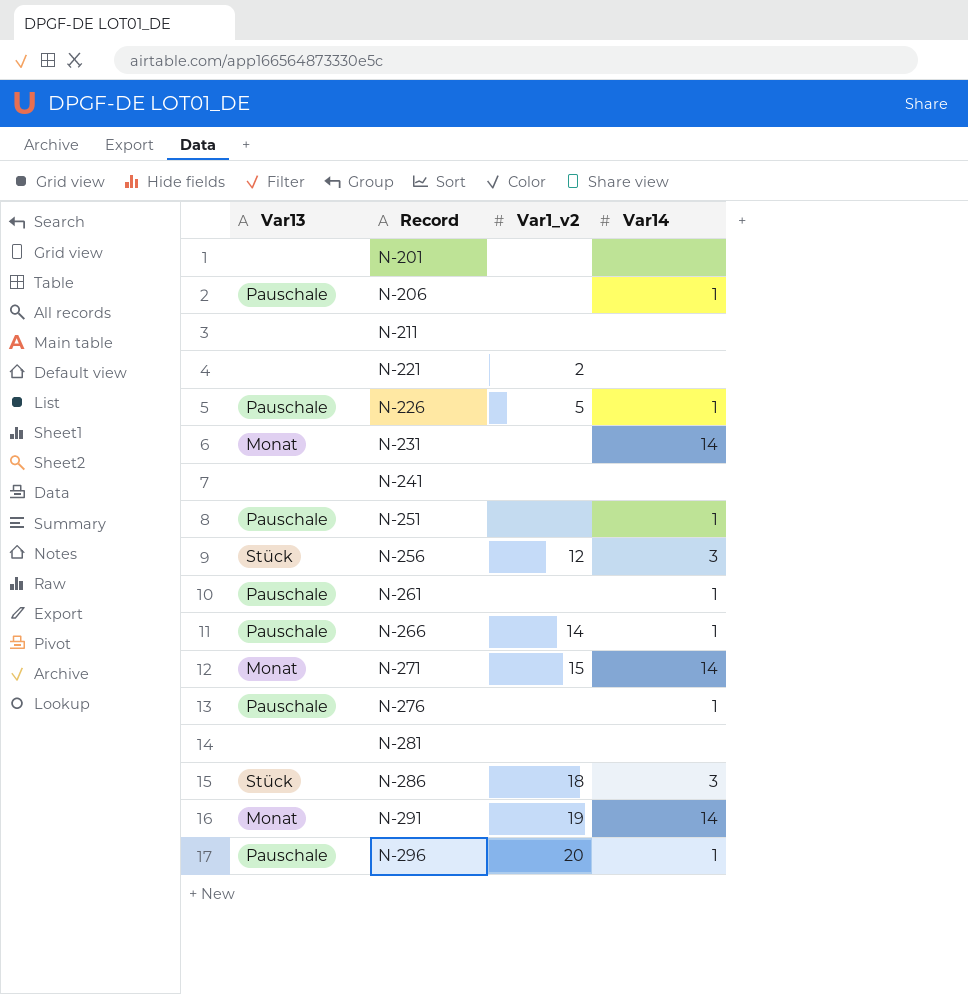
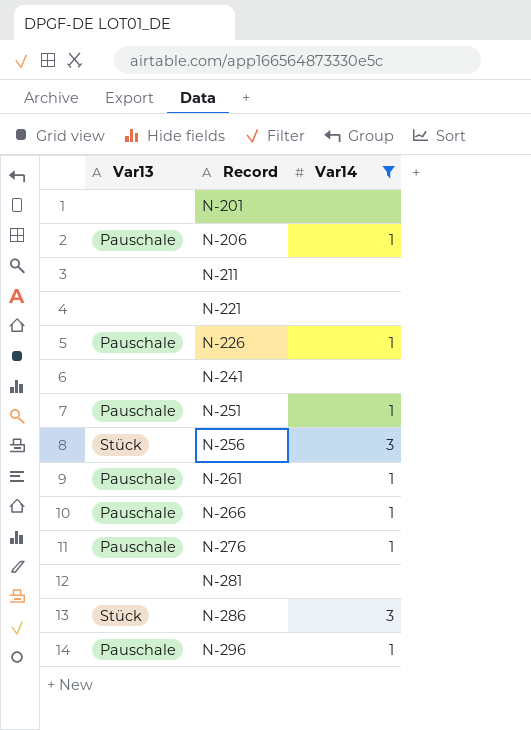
filter: none -> Var14 != 14
column Var1_v2 | position: 3 -> none

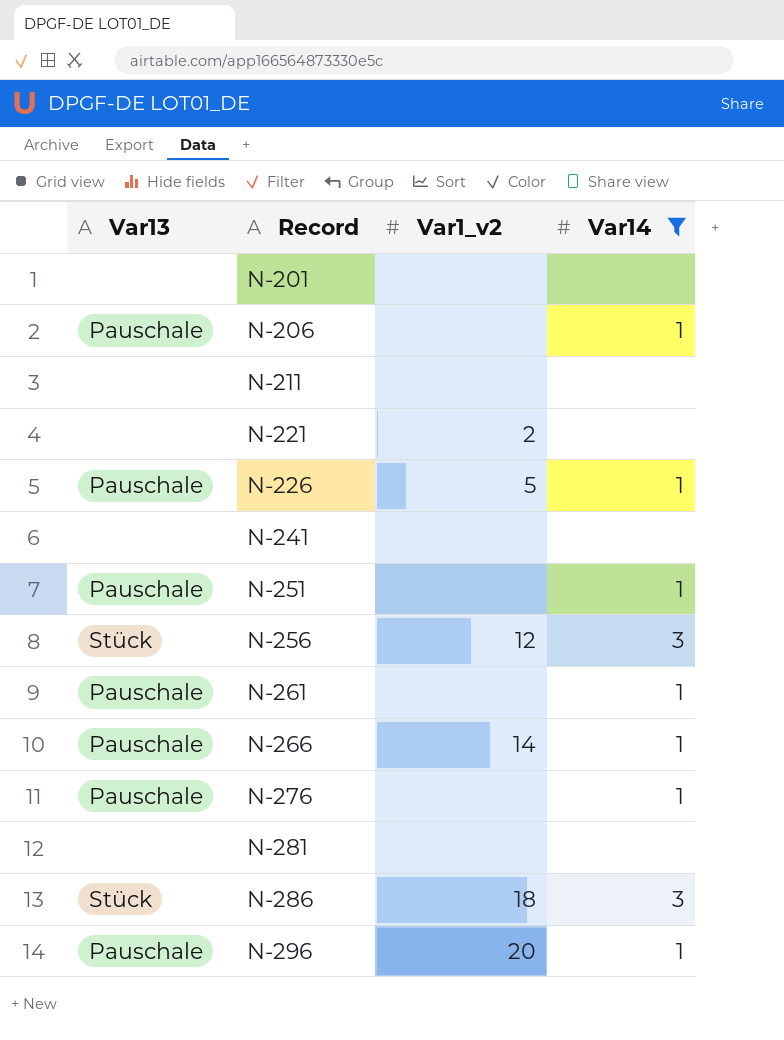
column Var1_v2 | position: none -> 3

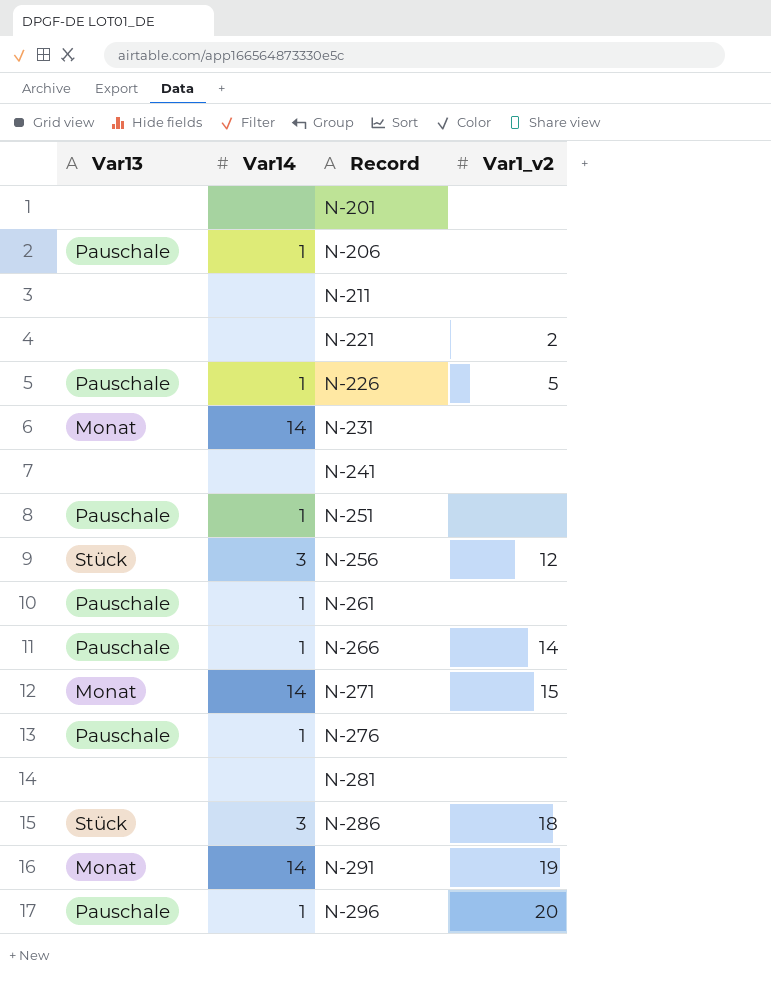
filter: Var14 != 14 -> none
column Var14 | position: 4 -> 2

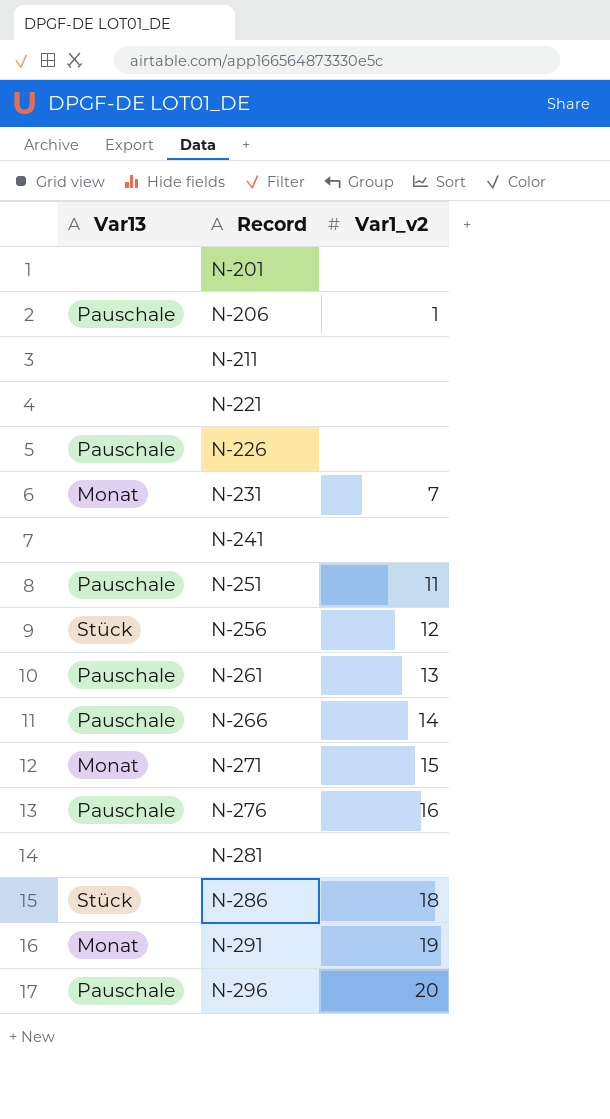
column Var14 | position: 2 -> none
N-206 | Var1_v2: none -> 1
N-221 | Var1_v2: 2 -> none
N-226 | Var1_v2: 5 -> none
N-231 | Var1_v2: none -> 7
N-251 | Var1_v2: none -> 11
N-261 | Var1_v2: none -> 13
N-276 | Var1_v2: none -> 16

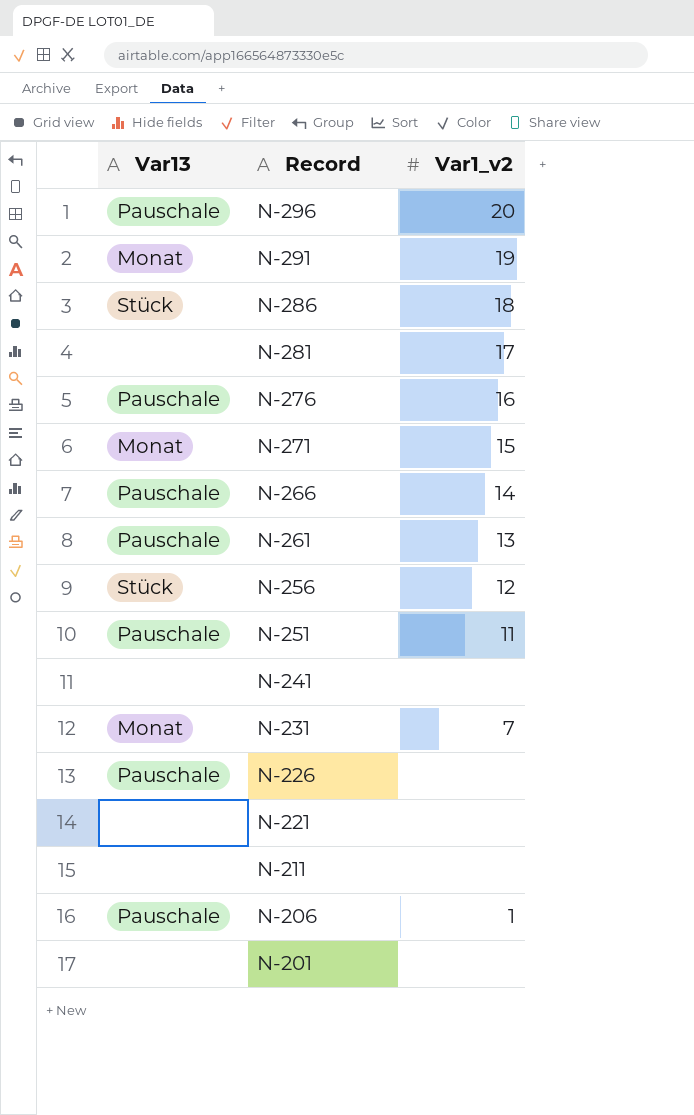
row order: Record ascending -> Record descending
N-281 | Var1_v2: none -> 17

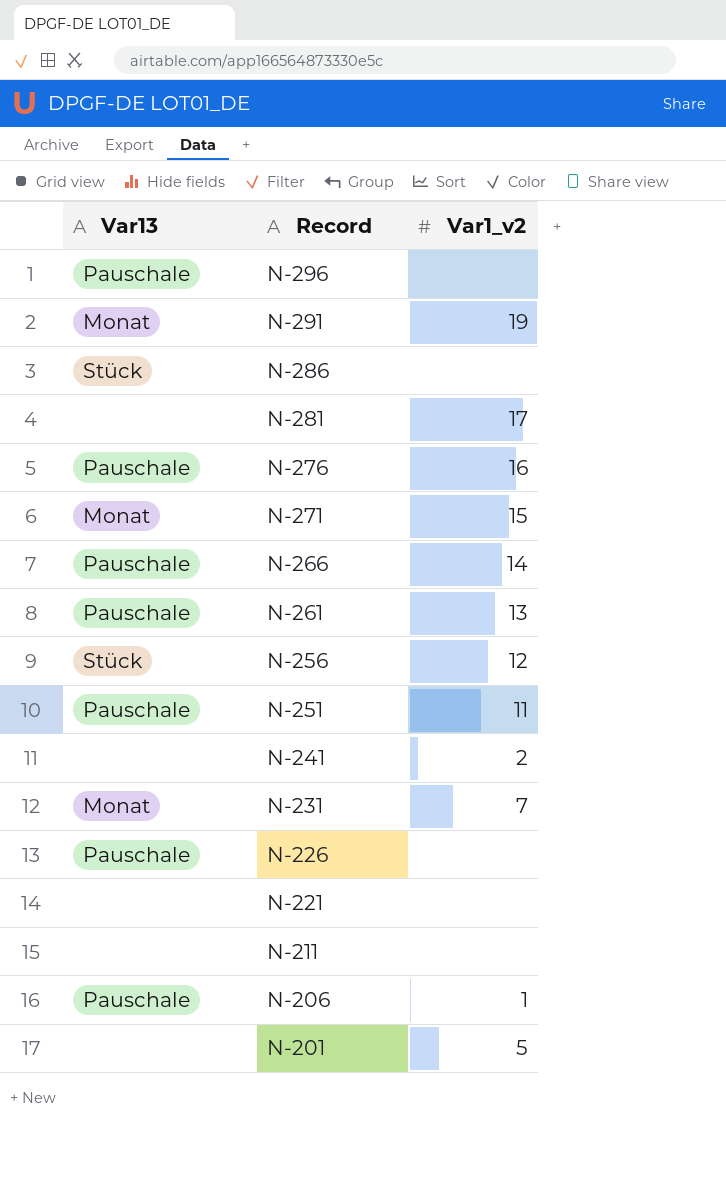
N-296 | Var1_v2: 20 -> none
N-286 | Var1_v2: 18 -> none
N-241 | Var1_v2: none -> 2
N-201 | Var1_v2: none -> 5

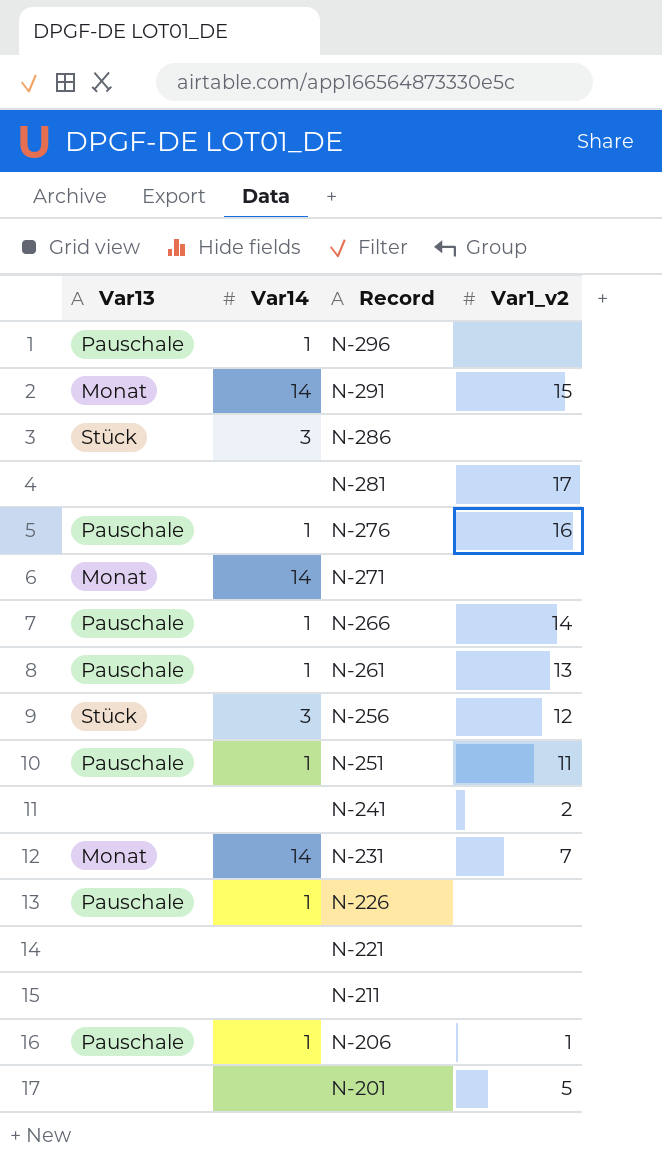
column Var14 | position: none -> 2
N-291 | Var1_v2: 19 -> 15
N-271 | Var1_v2: 15 -> none

